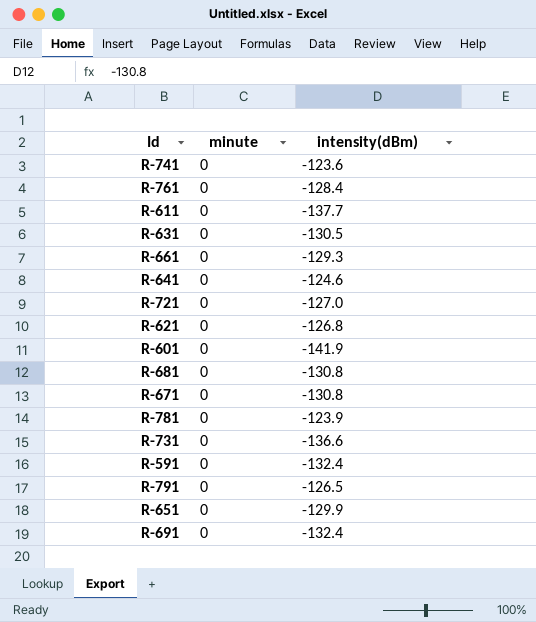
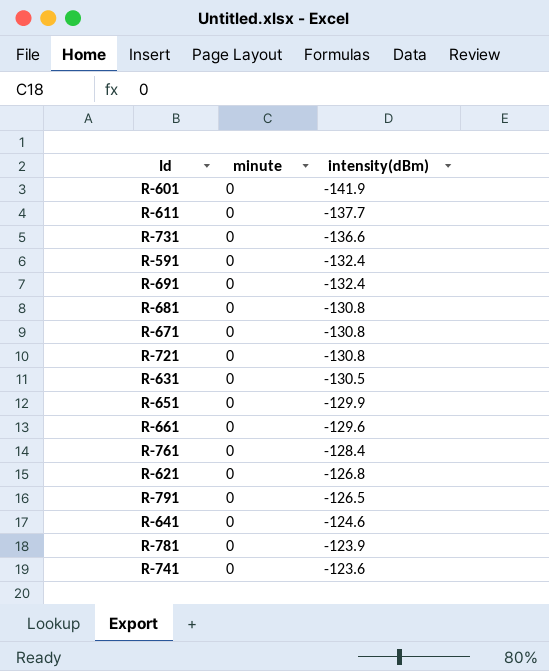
row order: none -> intensity(dBm) ascending
R-721 | intensity(dBm): -127.0 -> -130.8
R-661 | intensity(dBm): -129.3 -> -129.6

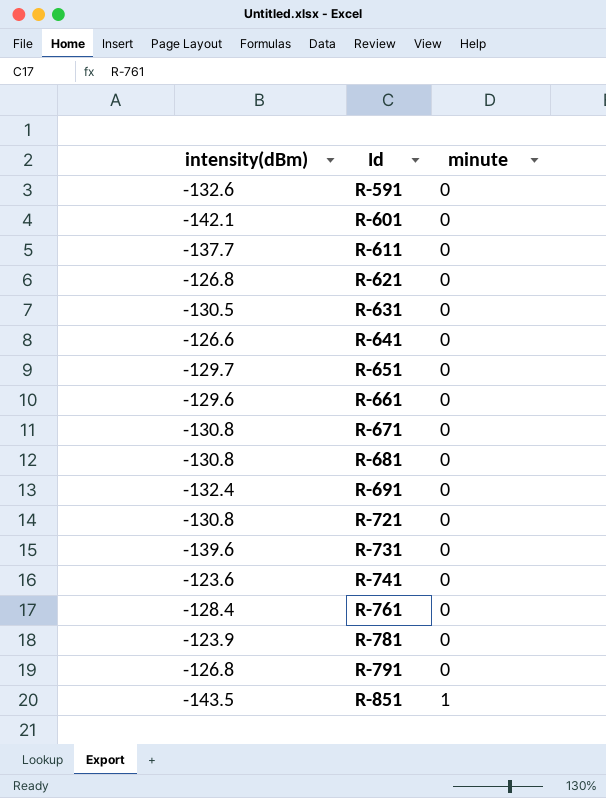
row order: intensity(dBm) ascending -> Id ascending
column intensity(dBm) | position: 3 -> 1
R-591 | intensity(dBm): -132.4 -> -132.6
R-601 | intensity(dBm): -141.9 -> -142.1
R-641 | intensity(dBm): -124.6 -> -126.6
R-651 | intensity(dBm): -129.9 -> -129.7
R-731 | intensity(dBm): -136.6 -> -139.6
R-791 | intensity(dBm): -126.5 -> -126.8
row R-851: none -> -143.5 | 1

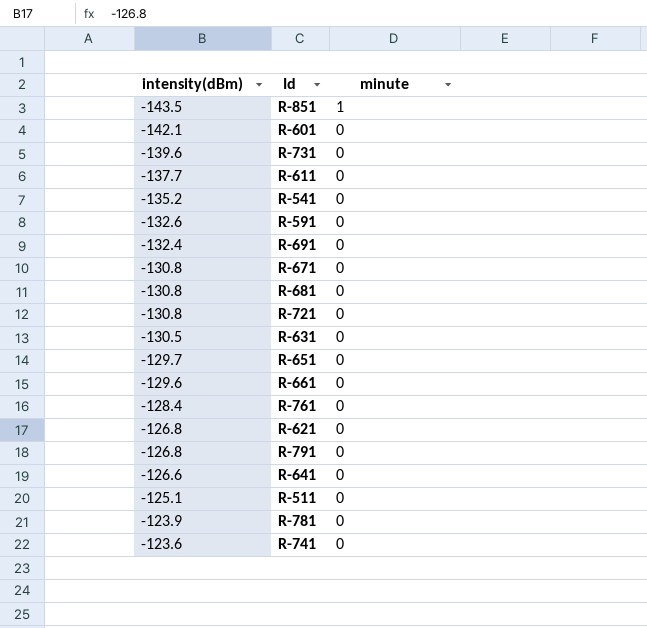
row order: Id ascending -> intensity(dBm) ascending
row R-541: none -> -135.2 | 0
row R-511: none -> -125.1 | 0

